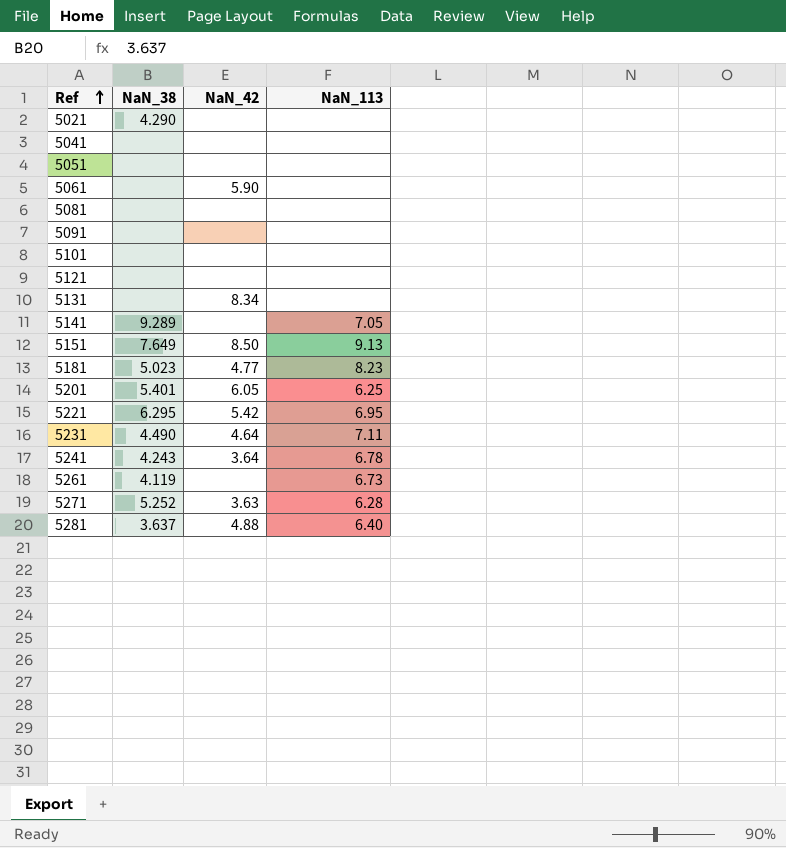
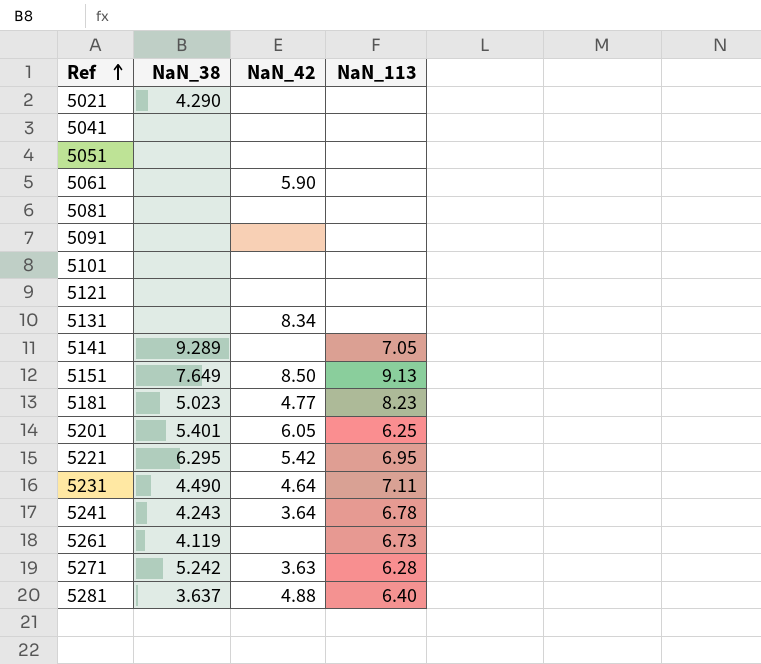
5271 | NaN_38: 5.252 -> 5.242

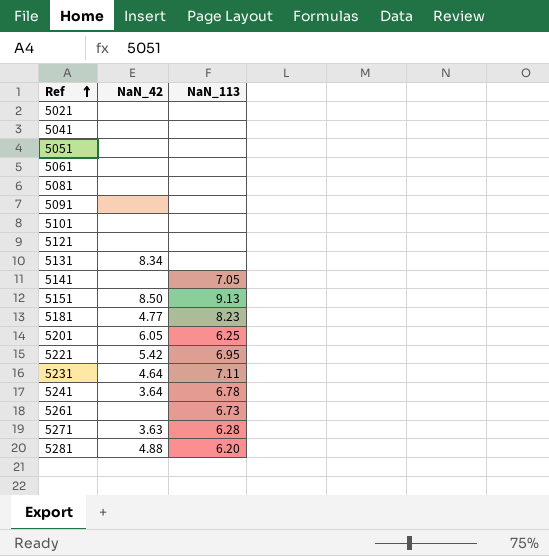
column NaN_38 | position: 2 -> none
5061 | NaN_42: 5.90 -> none
5281 | NaN_113: 6.40 -> 6.20

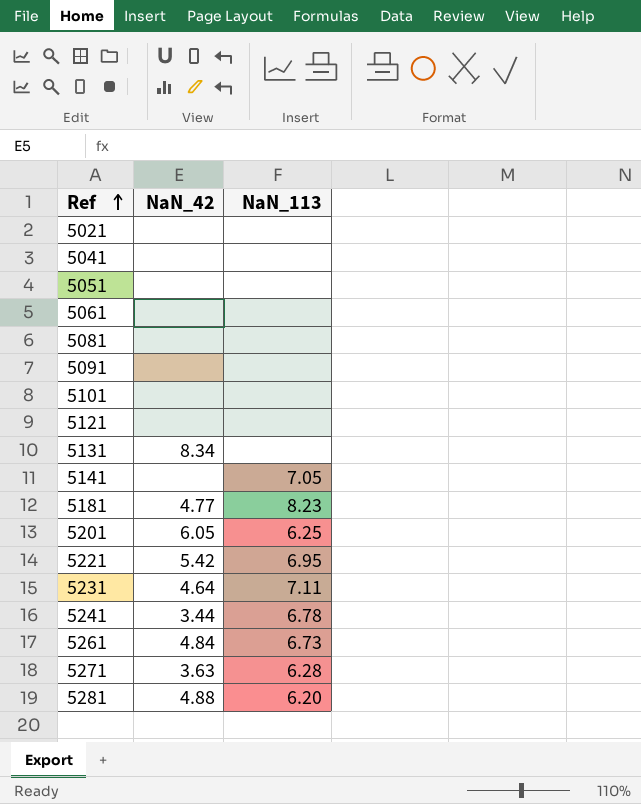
row 5151: 8.50 | 9.13 -> none
5241 | NaN_42: 3.64 -> 3.44
5261 | NaN_42: none -> 4.84

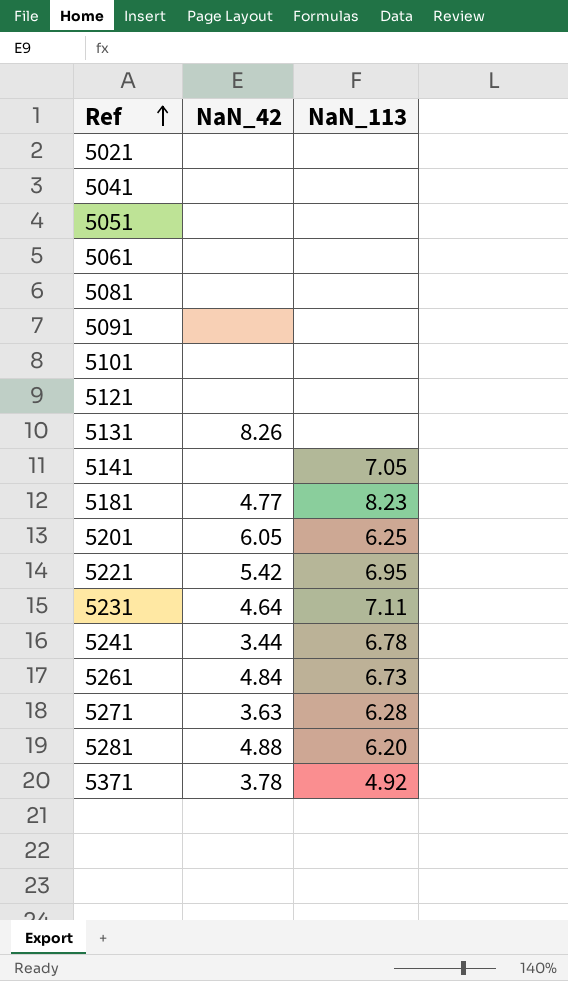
5131 | NaN_42: 8.34 -> 8.26
row 5371: none -> 3.78 | 4.92

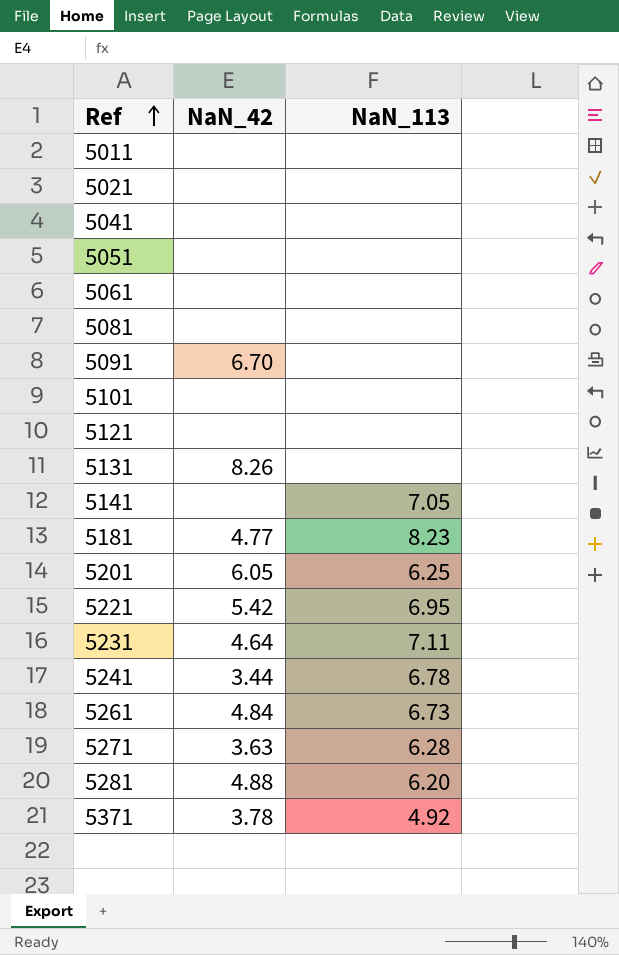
row 5011: none -> none | none
5091 | NaN_42: none -> 6.70

